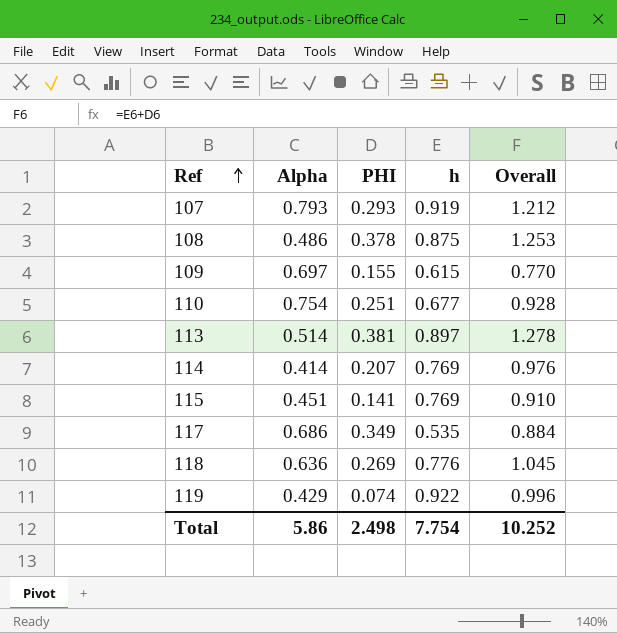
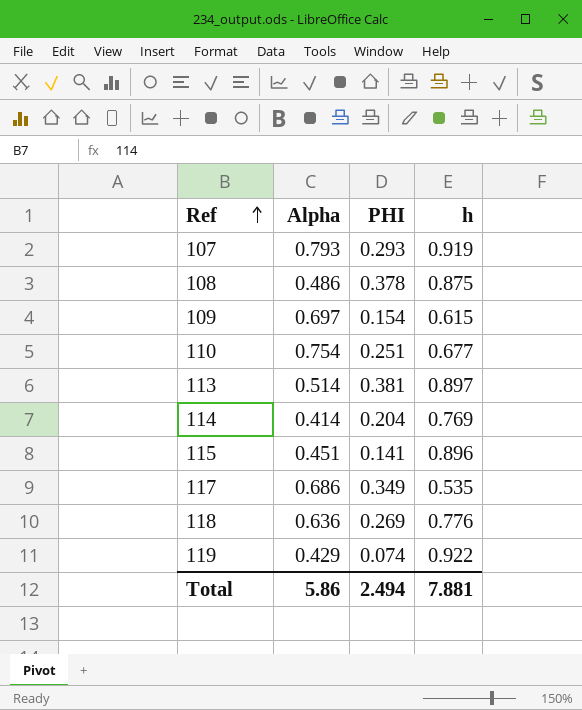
column Overall | formula: [PHI] + [h] -> none
109 | PHI: 0.155 -> 0.154
114 | PHI: 0.207 -> 0.204
115 | h: 0.769 -> 0.896
Total | PHI: 2.498 -> 2.494
Total | h: 7.754 -> 7.881

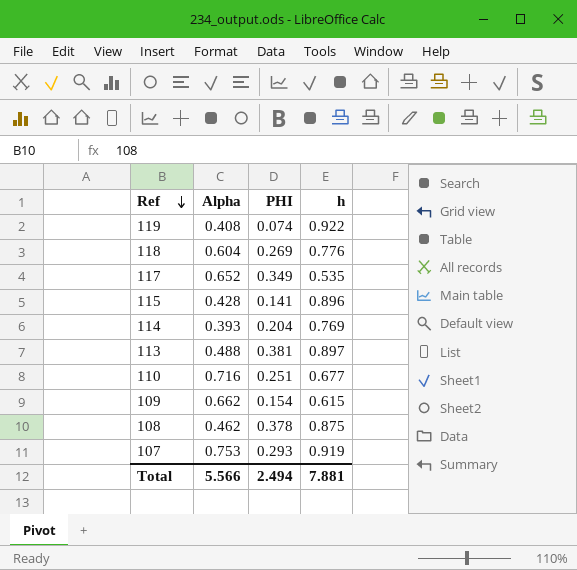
row order: Ref ascending -> Ref descending
119 | Alpha: 0.429 -> 0.408
118 | Alpha: 0.636 -> 0.604
117 | Alpha: 0.686 -> 0.652
115 | Alpha: 0.451 -> 0.428
114 | Alpha: 0.414 -> 0.393
113 | Alpha: 0.514 -> 0.488
110 | Alpha: 0.754 -> 0.716
109 | Alpha: 0.697 -> 0.662
108 | Alpha: 0.486 -> 0.462
107 | Alpha: 0.793 -> 0.753
Total | Alpha: 5.86 -> 5.566

